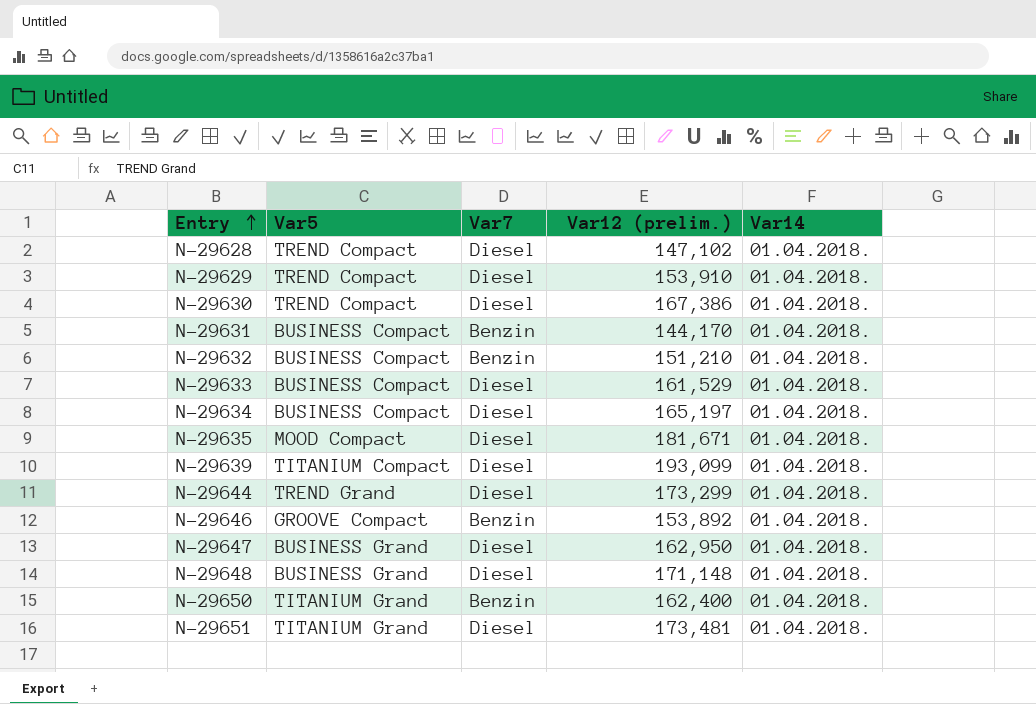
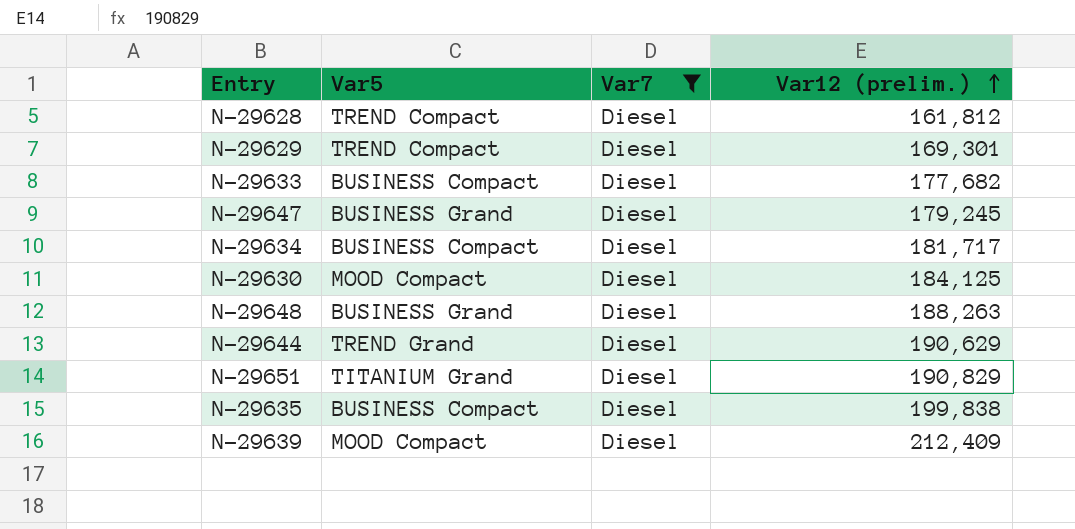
filter: none -> Var7 = Diesel
row order: Entry ascending -> Var12 (prelim.) ascending
column Var14 | position: 5 -> none
N-29628 | Var12 (prelim.): 147,102 -> 161,812
N-29629 | Var12 (prelim.): 153,910 -> 169,301
N-29633 | Var12 (prelim.): 161,529 -> 177,682
N-29647 | Var12 (prelim.): 162,950 -> 179,245
N-29634 | Var12 (prelim.): 165,197 -> 181,717
N-29630 | Var5: TREND Compact -> MOOD Compact
N-29630 | Var12 (prelim.): 167,386 -> 184,125
N-29648 | Var12 (prelim.): 171,148 -> 188,263
N-29644 | Var12 (prelim.): 173,299 -> 190,629
N-29651 | Var12 (prelim.): 173,481 -> 190,829
N-29635 | Var5: MOOD Compact -> BUSINESS Compact
N-29635 | Var12 (prelim.): 181,671 -> 199,838
N-29639 | Var5: TITANIUM Compact -> MOOD Compact
N-29639 | Var12 (prelim.): 193,099 -> 212,409

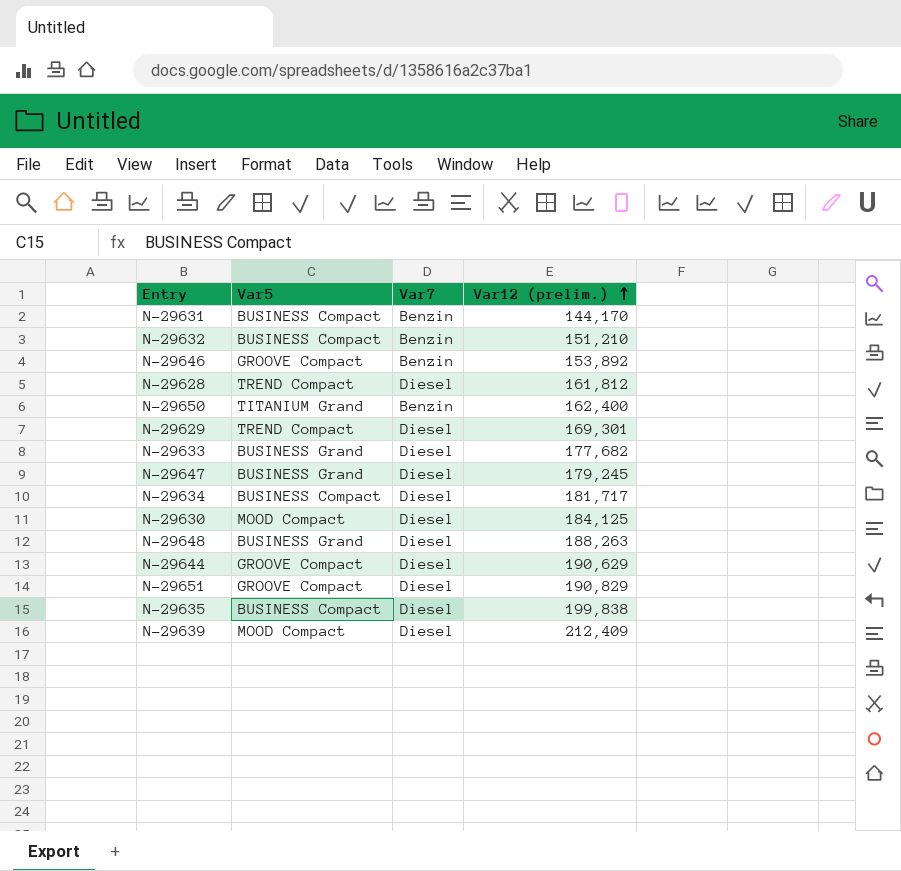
filter: Var7 = Diesel -> none
N-29633 | Var5: BUSINESS Compact -> BUSINESS Grand
N-29644 | Var5: TREND Grand -> GROOVE Compact
N-29651 | Var5: TITANIUM Grand -> GROOVE Compact

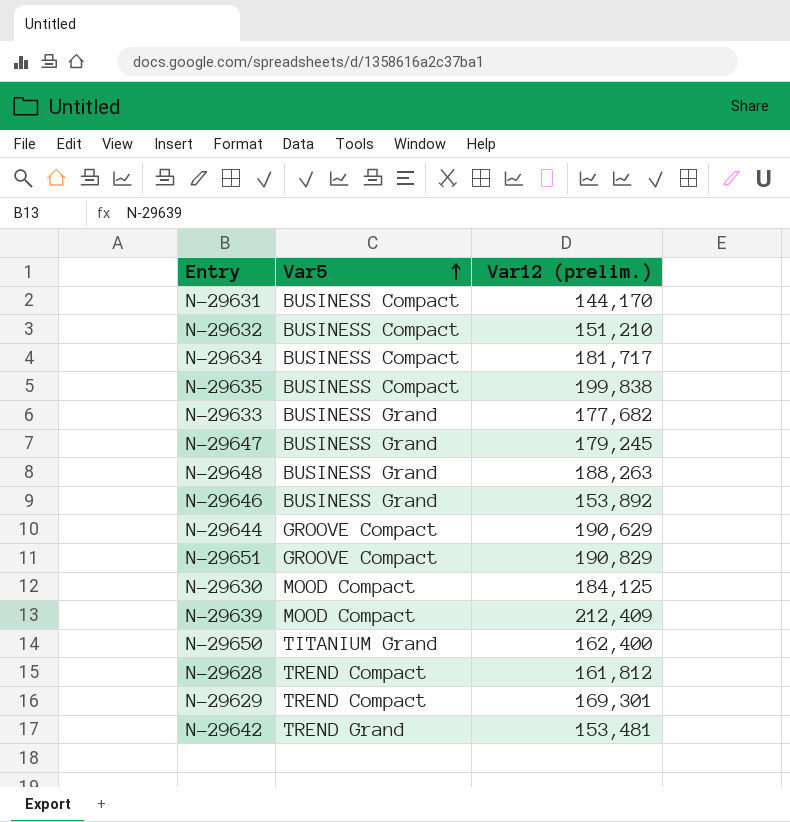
row order: Var12 (prelim.) ascending -> Var5 ascending
column Var7 | position: 3 -> none
N-29646 | Var5: GROOVE Compact -> BUSINESS Grand
row N-29642: none -> TREND Grand | 153,481

